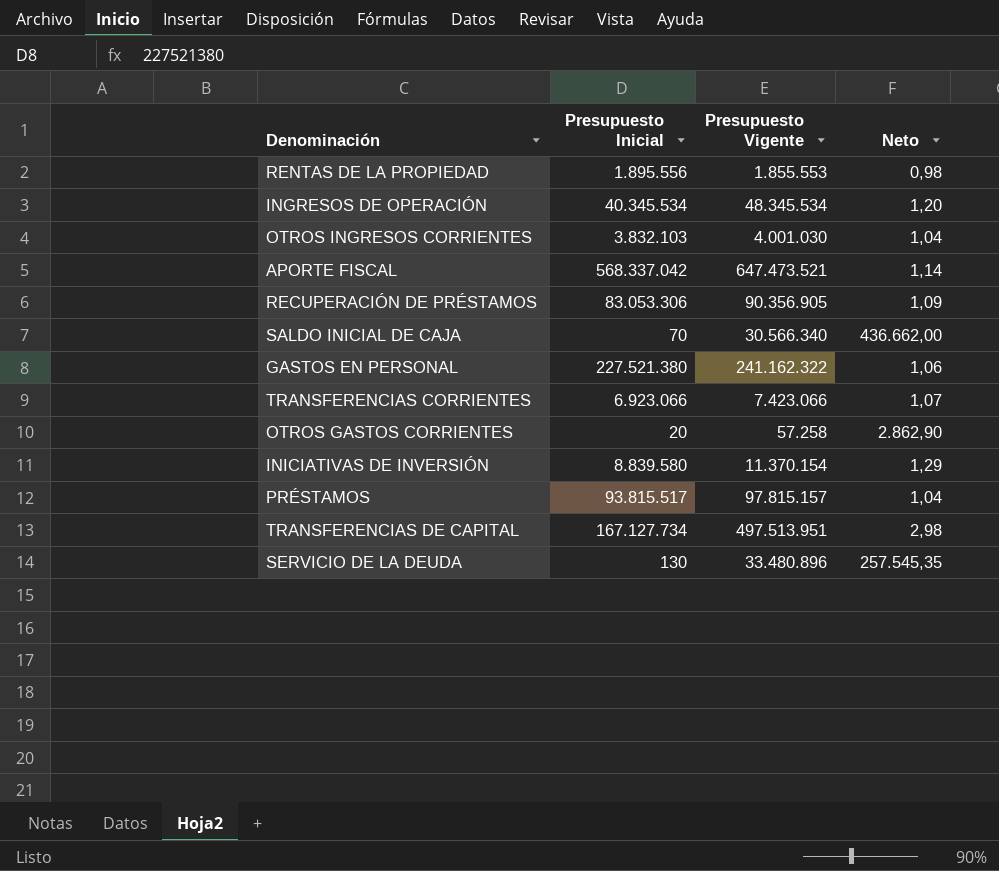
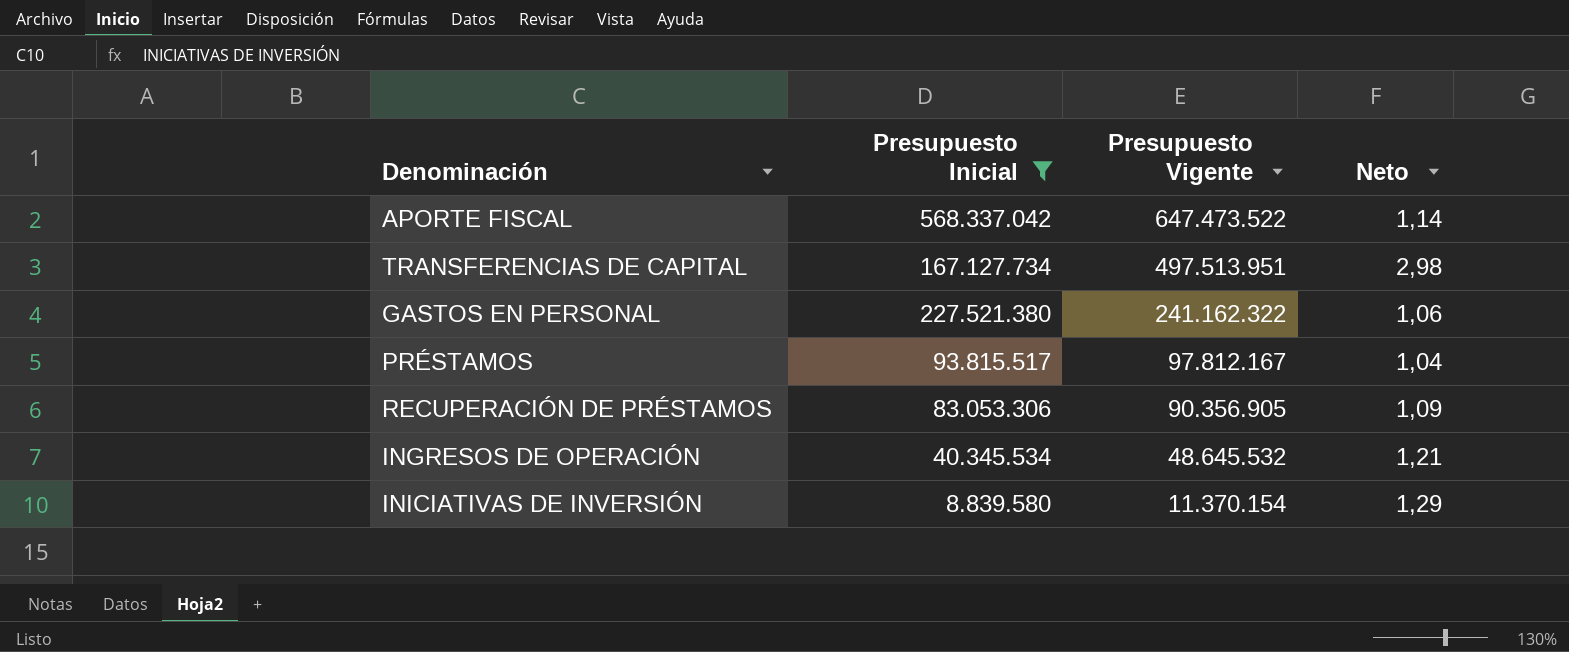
filter: none -> Presupuesto Inicial >= 8.839.580
row order: none -> Presupuesto Vigente descending
APORTE FISCAL | Presupuesto Vigente: 647.473.521 -> 647.473.522
PRÉSTAMOS | Presupuesto Vigente: 97.815.157 -> 97.812.167
INGRESOS DE OPERACIÓN | Presupuesto Vigente: 48.345.534 -> 48.645.532
INGRESOS DE OPERACIÓN | Neto: 1,20 -> 1,21

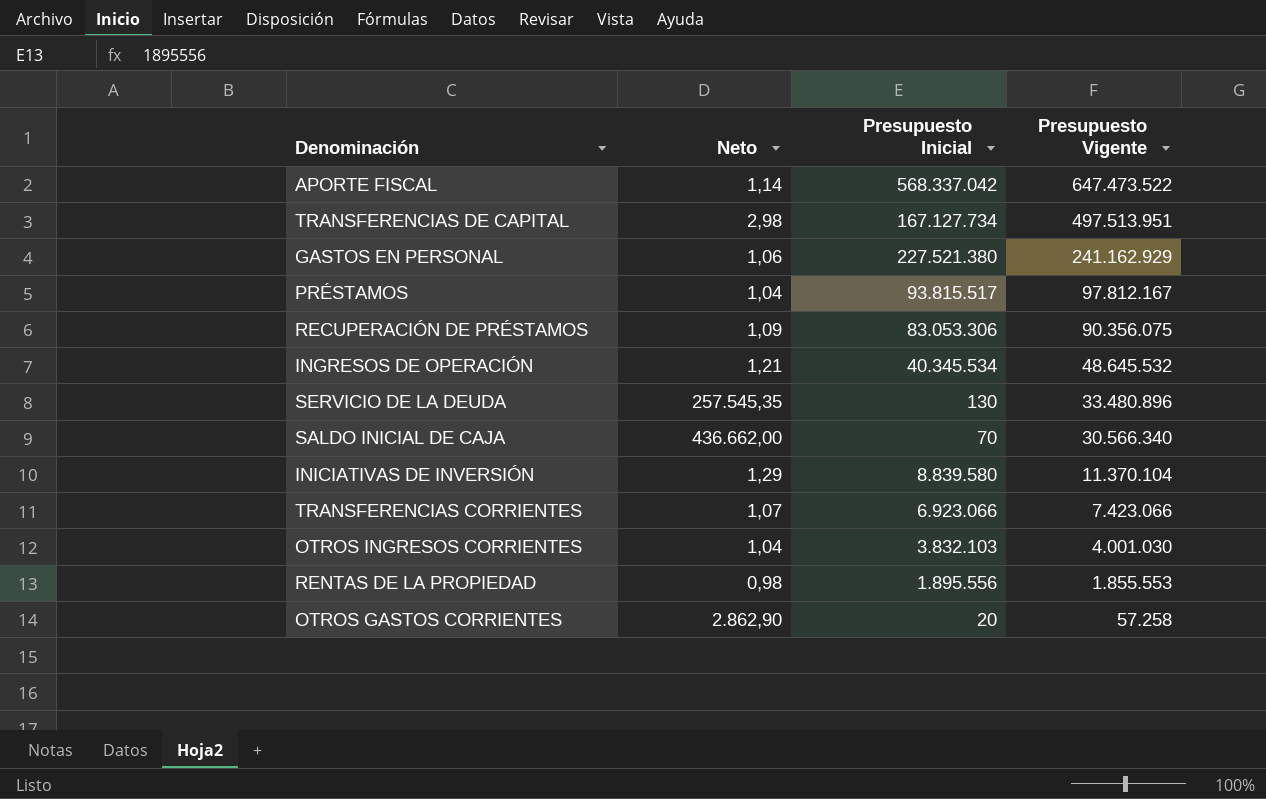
filter: Presupuesto Inicial >= 8.839.580 -> none
column Neto | position: 4 -> 2
GASTOS EN PERSONAL | Presupuesto Vigente: 241.162.322 -> 241.162.929
RECUPERACIÓN DE PRÉSTAMOS | Presupuesto Vigente: 90.356.905 -> 90.356.075
INICIATIVAS DE INVERSIÓN | Presupuesto Vigente: 11.370.154 -> 11.370.104

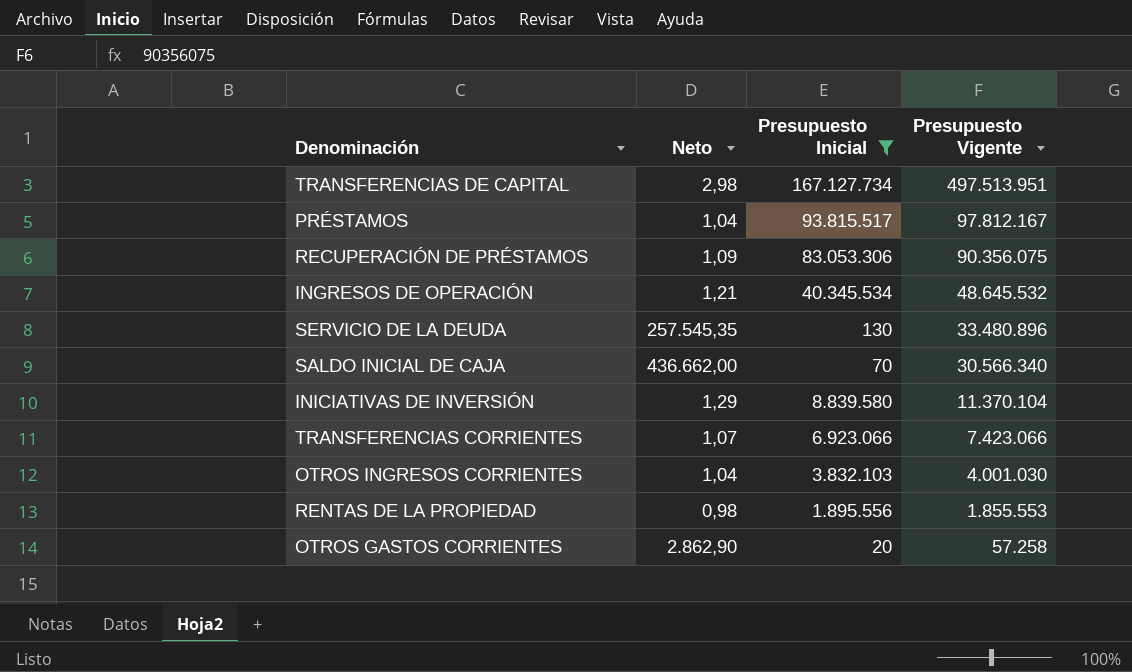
filter: none -> Presupuesto Inicial <= 167.127.734

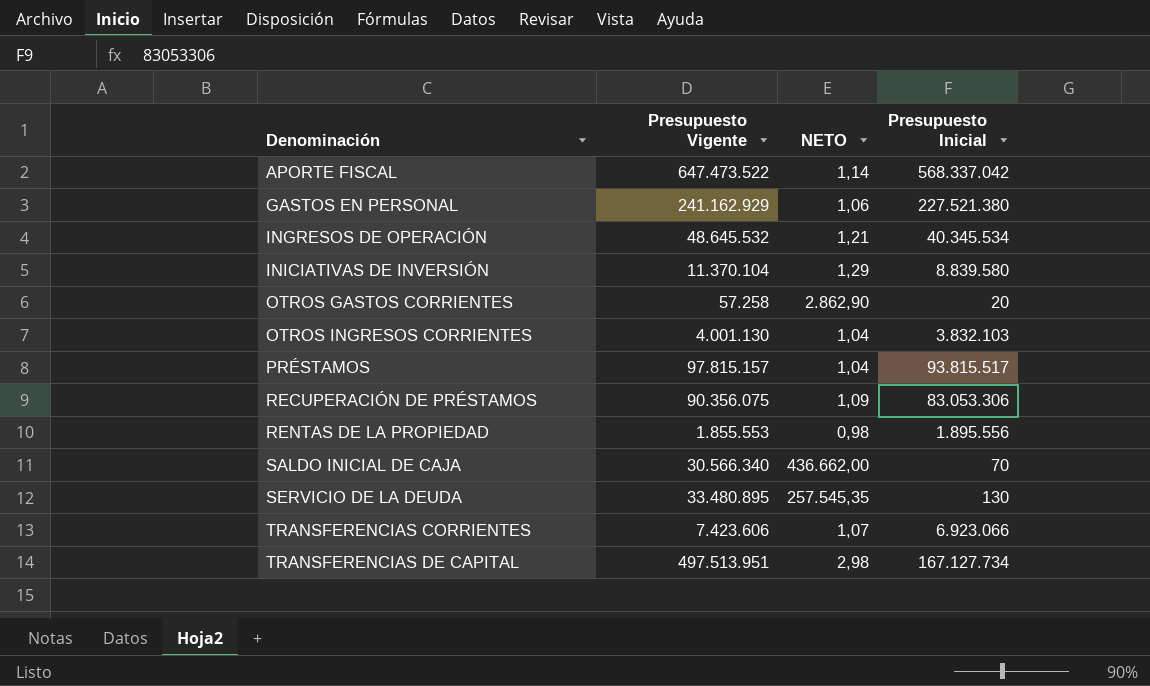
filter: Presupuesto Inicial <= 167.127.734 -> none
row order: Presupuesto Vigente descending -> Denominación ascending
column Presupuesto Vigente | position: 4 -> 2
column name: Neto -> NETO
OTROS INGRESOS CORRIENTES | Presupuesto Vigente: 4.001.030 -> 4.001.130
PRÉSTAMOS | Presupuesto Vigente: 97.812.167 -> 97.815.157
SERVICIO DE LA DEUDA | Presupuesto Vigente: 33.480.896 -> 33.480.895
TRANSFERENCIAS CORRIENTES | Presupuesto Vigente: 7.423.066 -> 7.423.606

